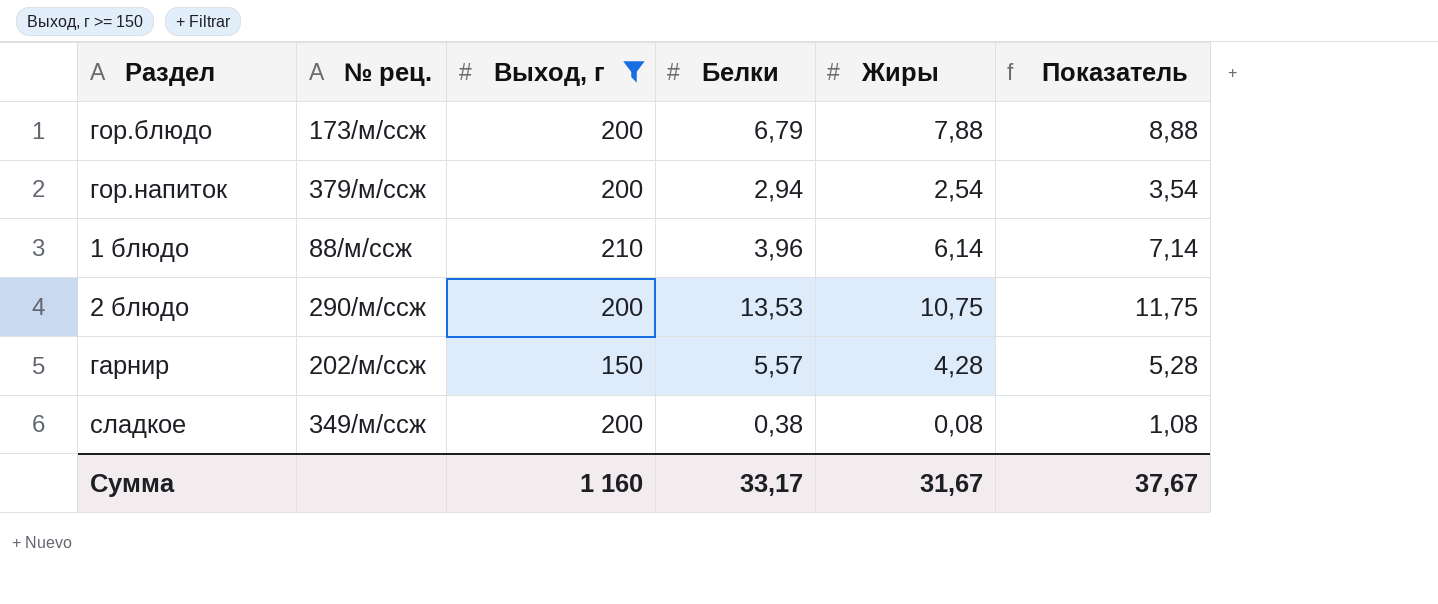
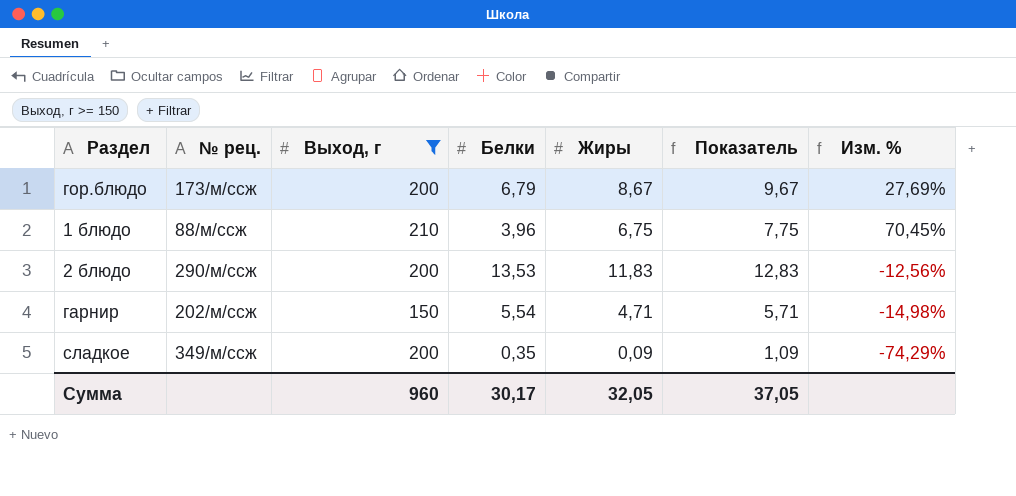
column Изм. % | formula: none -> ([Жиры] - [Белки]) / [Белки]
row гор.напиток: 379/м/ссж | 200 | 2,94 | 2,54 | 3,54 -> none
гор.блюдо | Жиры: 7,88 -> 8,67
гор.блюдо | Показатель: 8,88 -> 9,67
1 блюдо | Жиры: 6,14 -> 6,75
1 блюдо | Показатель: 7,14 -> 7,75
2 блюдо | Жиры: 10,75 -> 11,83
2 блюдо | Показатель: 11,75 -> 12,83
гарнир | Белки: 5,57 -> 5,54
гарнир | Жиры: 4,28 -> 4,71
гарнир | Показатель: 5,28 -> 5,71
сладкое | Белки: 0,38 -> 0,35
сладкое | Жиры: 0,08 -> 0,09
сладкое | Показатель: 1,08 -> 1,09
Сумма | Выход, г: 1 160 -> 960
Сумма | Белки: 33,17 -> 30,17
Сумма | Жиры: 31,67 -> 32,05
Сумма | Показатель: 37,67 -> 37,05

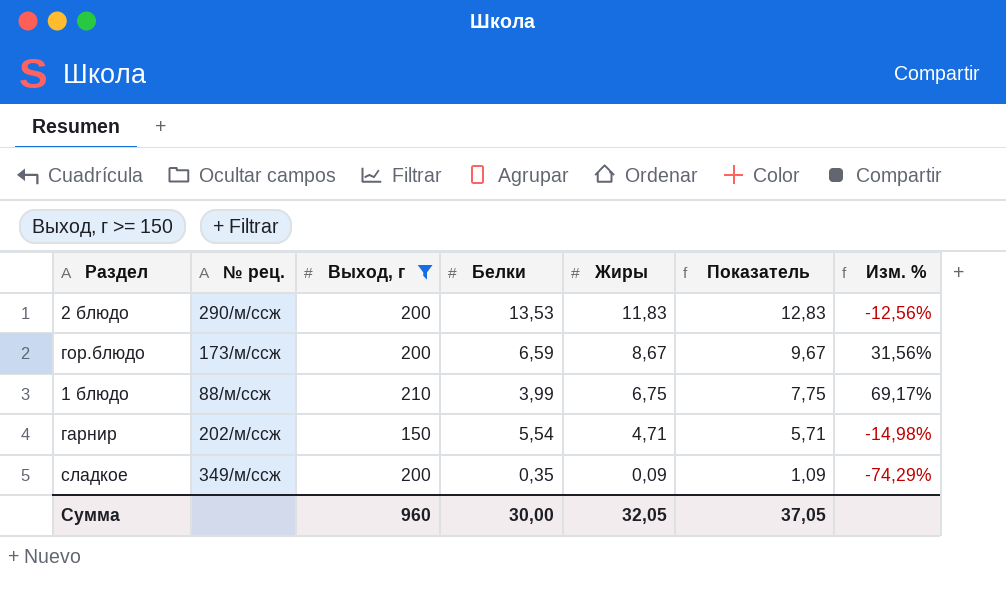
row order: none -> Жиры descending
гор.блюдо | Белки: 6,79 -> 6,59
гор.блюдо | Изм. %: 27,69% -> 31,56%
1 блюдо | Белки: 3,96 -> 3,99
1 блюдо | Изм. %: 70,45% -> 69,17%
Сумма | Белки: 30,17 -> 30,00

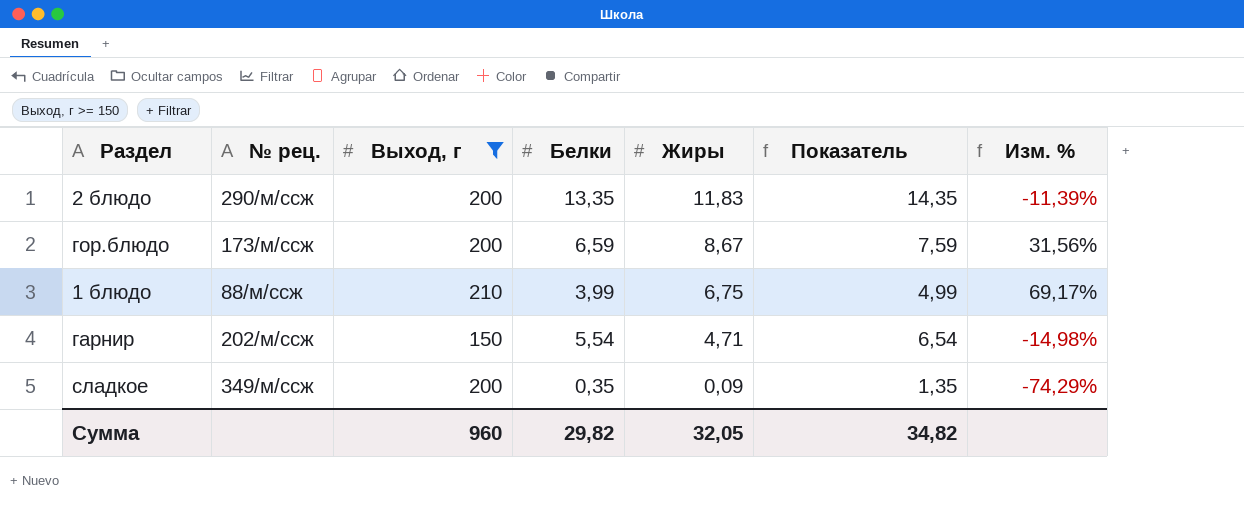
column Показатель | formula: [Жиры] + 1 -> [Белки] + 1
2 блюдо | Белки: 13,53 -> 13,35
2 блюдо | Изм. %: -12,56% -> -11,39%
Сумма | Белки: 30,00 -> 29,82
Сумма | Показатель: 37,05 -> 34,82

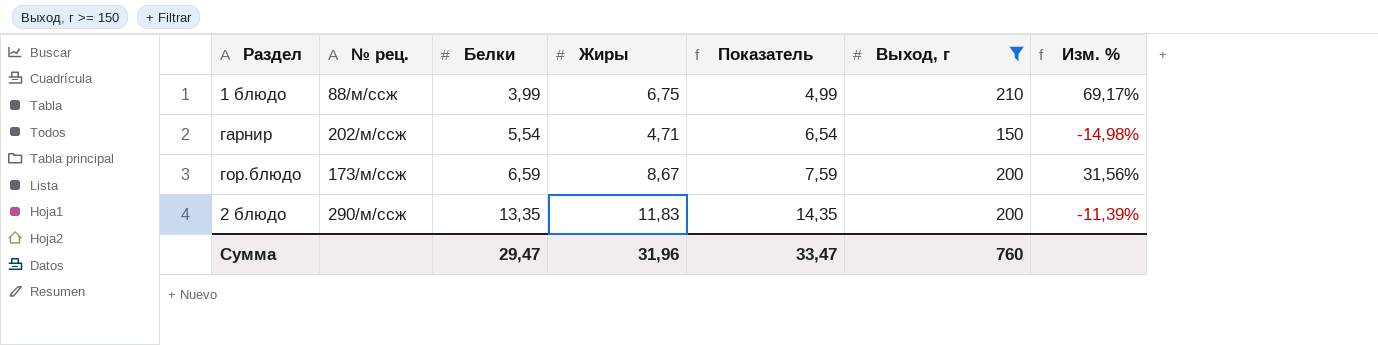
row order: Жиры descending -> Белки ascending
column Выход, г | position: 3 -> 6
row сладкое: 349/м/ссж | 200 | 0,35 | 0,09 | 1,35 | -74,29% -> none
Сумма | Белки: 29,82 -> 29,47
Сумма | Жиры: 32,05 -> 31,96
Сумма | Показатель: 34,82 -> 33,47
Сумма | Выход, г: 960 -> 760

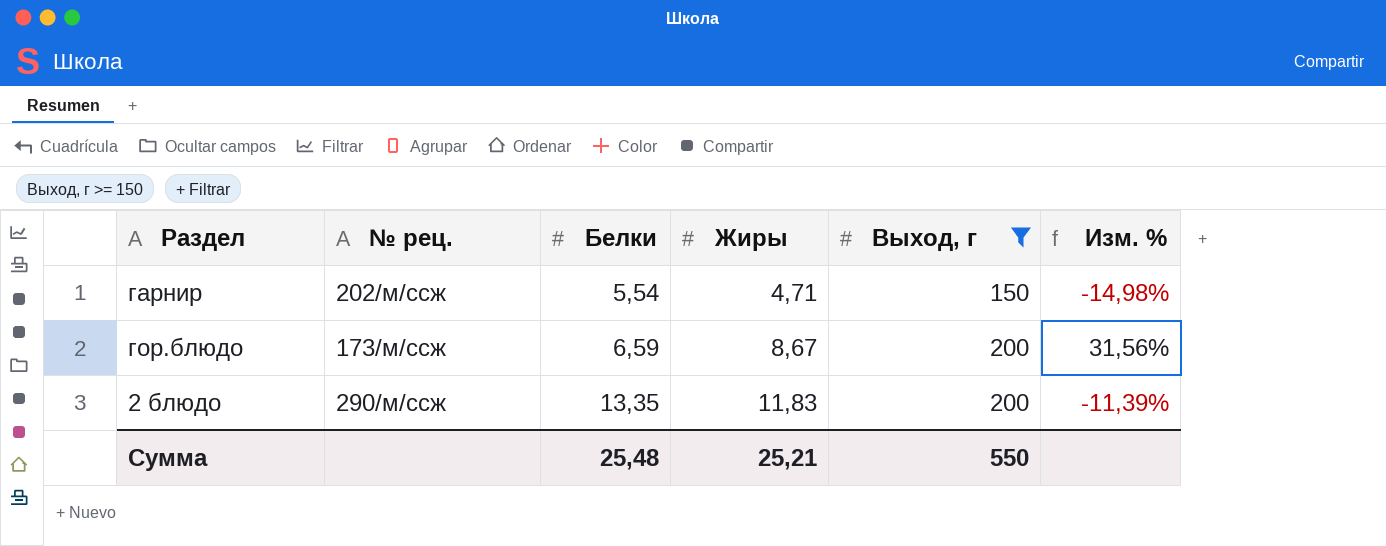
column Показатель | formula: [Белки] + 1 -> none
row 1 блюдо: 88/м/ссж | 3,99 | 6,75 | 4,99 | 210 | 69,17% -> none
Сумма | Белки: 29,47 -> 25,48
Сумма | Жиры: 31,96 -> 25,21
Сумма | Выход, г: 760 -> 550

